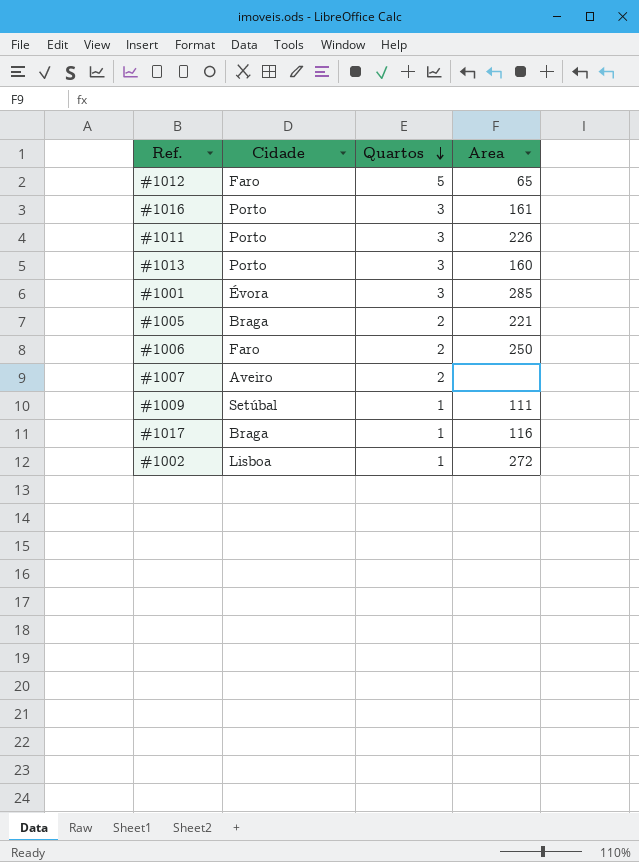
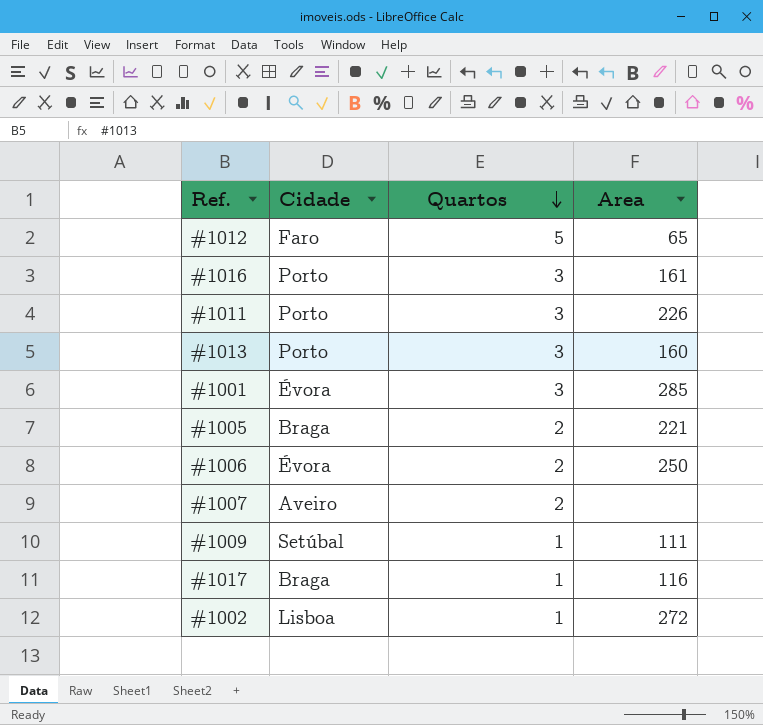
#1006 | Cidade: Faro -> Évora

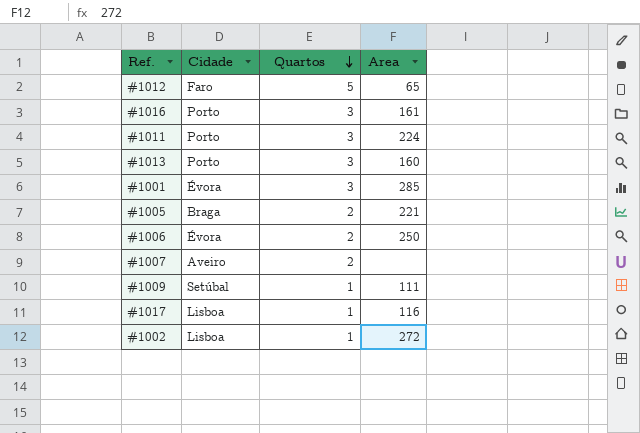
#1011 | Area: 226 -> 224
#1017 | Cidade: Braga -> Lisboa

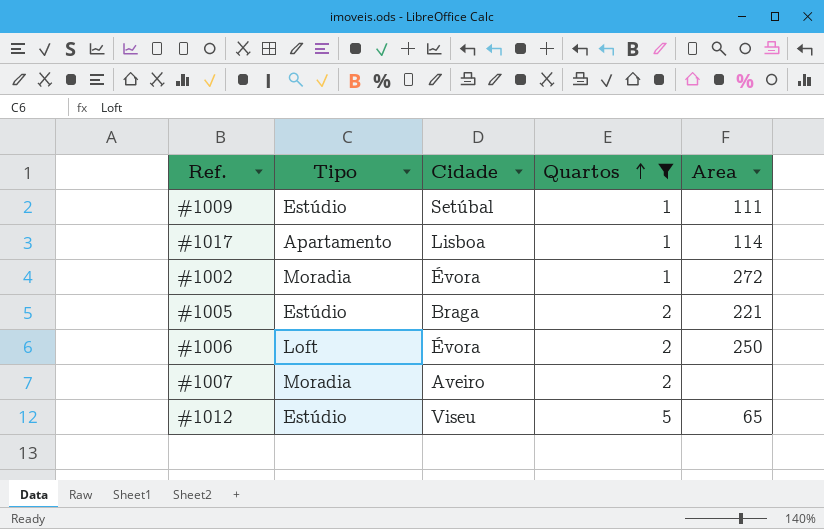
filter: none -> Quartos != 3
row order: Quartos descending -> Quartos ascending
column Tipo | position: none -> 2
#1017 | Area: 116 -> 114
#1002 | Cidade: Lisboa -> Évora
#1012 | Cidade: Faro -> Viseu

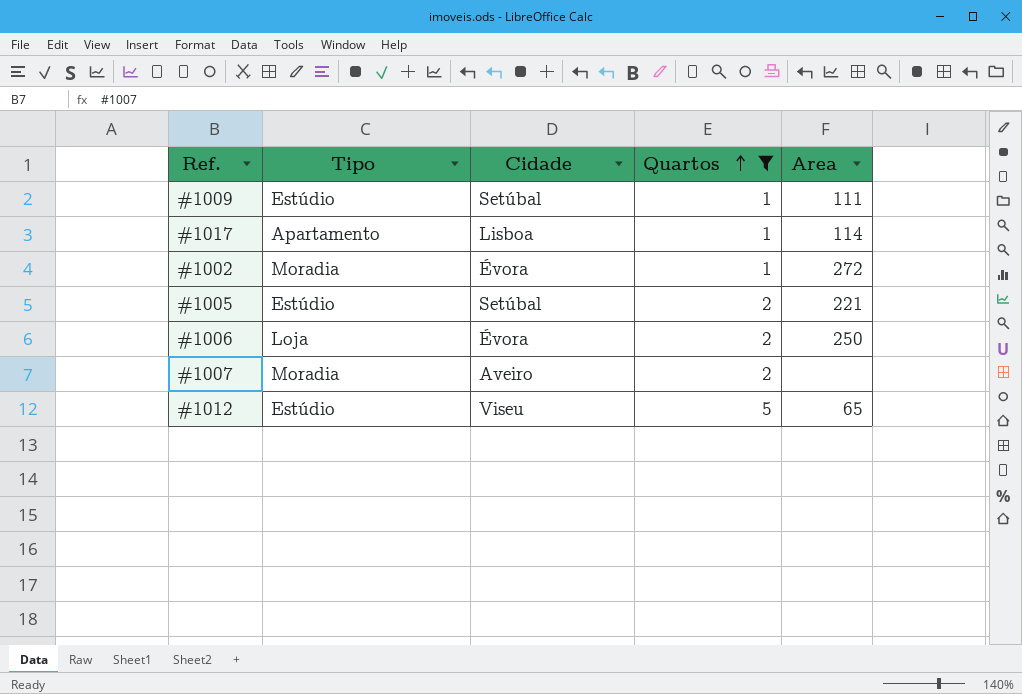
#1005 | Cidade: Braga -> Setúbal
#1006 | Tipo: Loft -> Loja

